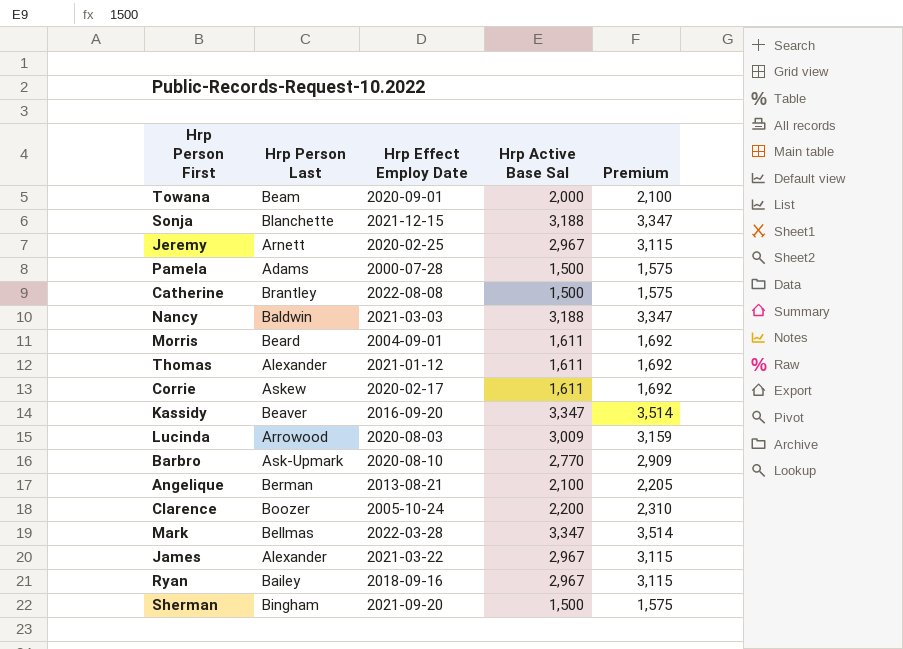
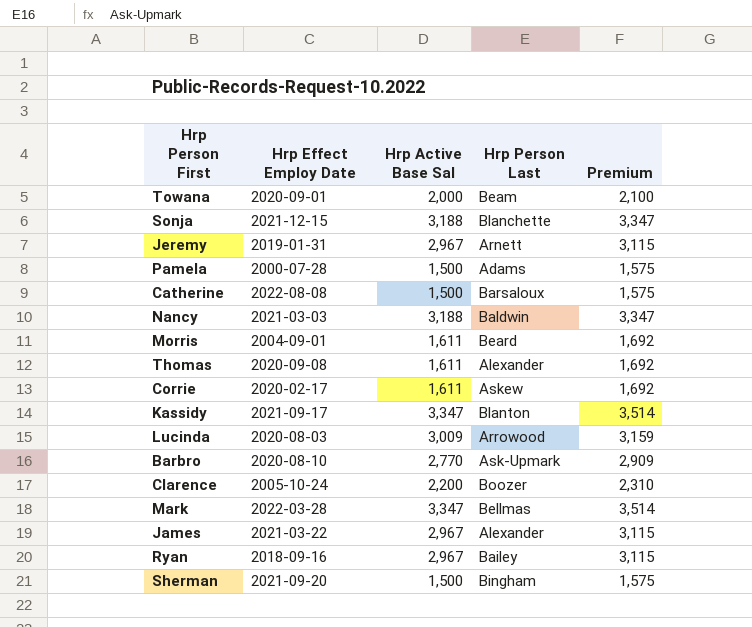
column Hrp Person Last | position: 2 -> 4
row Angelique: Berman | 2013-08-21 | 2,100 | 2,205 -> none
Jeremy | Hrp Effect Employ Date: 2020-02-25 -> 2019-01-31
Catherine | Hrp Person Last: Brantley -> Barsaloux
Thomas | Hrp Effect Employ Date: 2021-01-12 -> 2020-09-08
Kassidy | Hrp Effect Employ Date: 2016-09-20 -> 2021-09-17
Kassidy | Hrp Person Last: Beaver -> Blanton

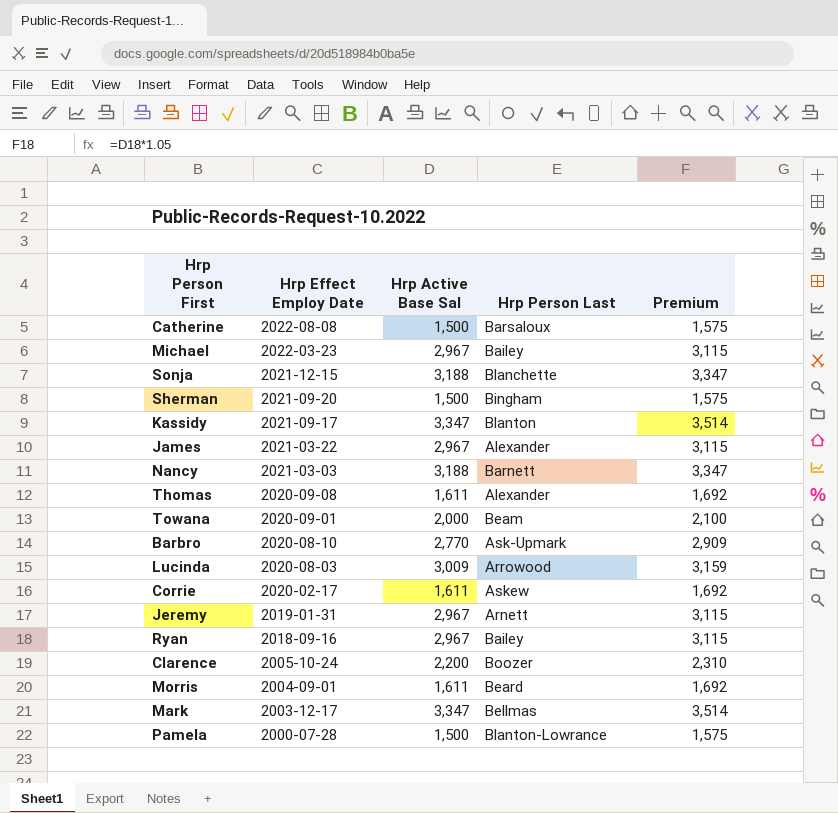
row order: none -> Hrp Effect Employ Date descending
row Michael: none -> 2022-03-23 | 2,967 | Bailey | 3,115
Nancy | Hrp Person Last: Baldwin -> Barnett
Mark | Hrp Effect Employ Date: 2022-03-28 -> 2003-12-17
Pamela | Hrp Person Last: Adams -> Blanton-Lowrance

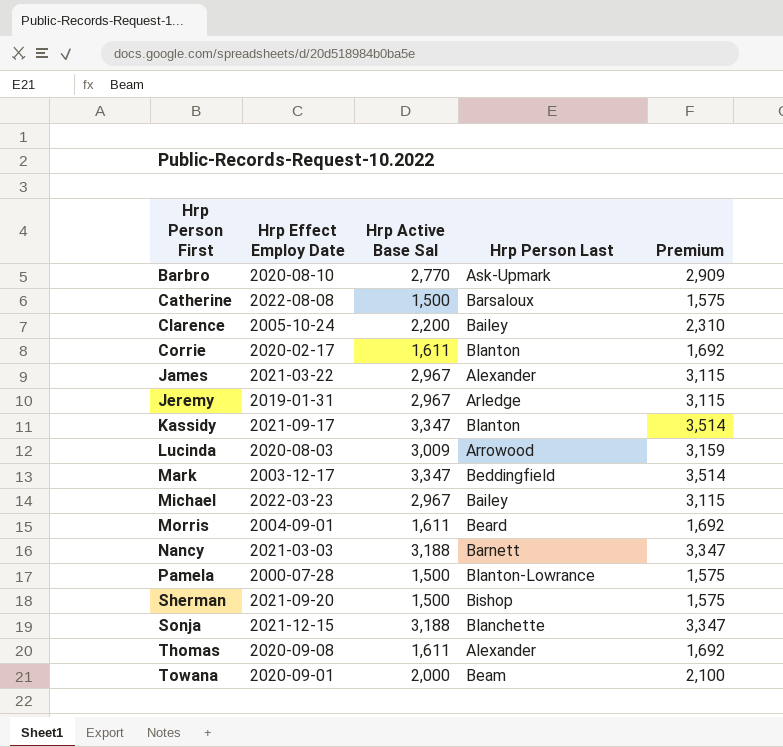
row order: Hrp Effect Employ Date descending -> Hrp Person First ascending
row Ryan: 2018-09-16 | 2,967 | Bailey | 3,115 -> none
Clarence | Hrp Person Last: Boozer -> Bailey
Corrie | Hrp Person Last: Askew -> Blanton
Jeremy | Hrp Person Last: Arnett -> Arledge
Mark | Hrp Person Last: Bellmas -> Beddingfield
Sherman | Hrp Person Last: Bingham -> Bishop

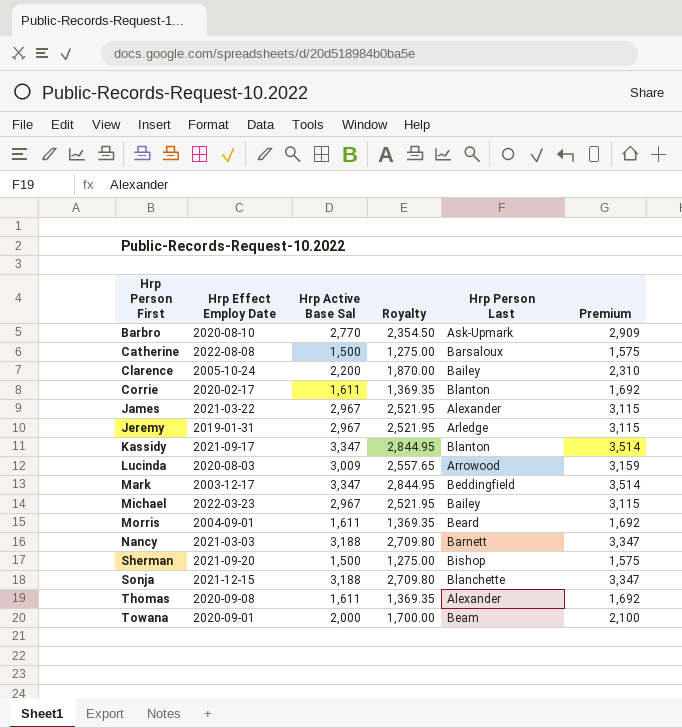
column Royalty | formula: none -> [Hrp Active Base Sal] * 0.85
row Pamela: 2000-07-28 | 1,500 | Blanton-Lowrance | 1,575 -> none

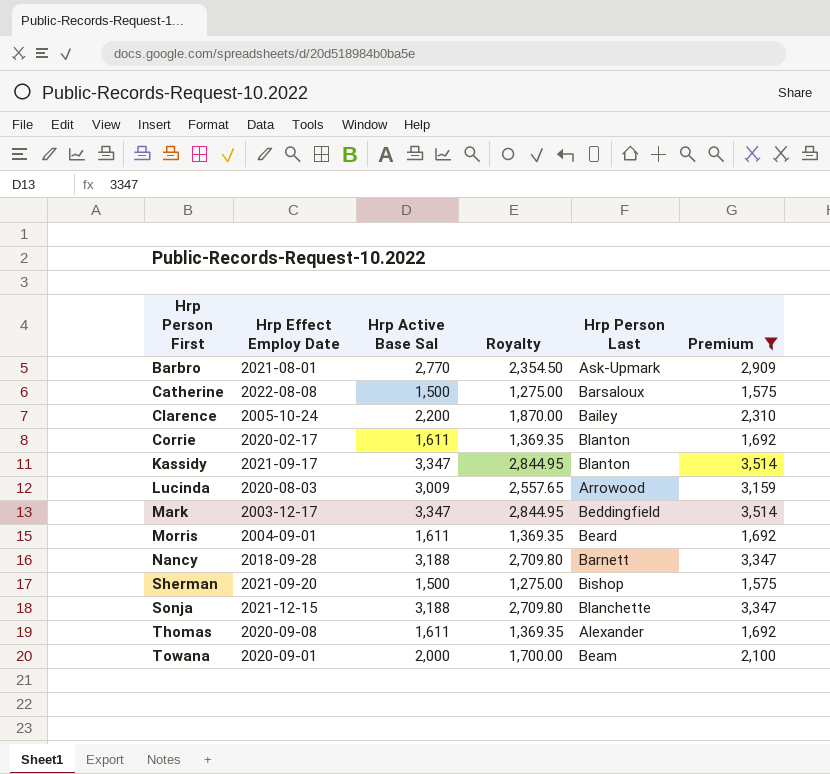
filter: none -> Premium != 3,115
Barbro | Hrp Effect Employ Date: 2020-08-10 -> 2021-08-01
Nancy | Hrp Effect Employ Date: 2021-03-03 -> 2018-09-28

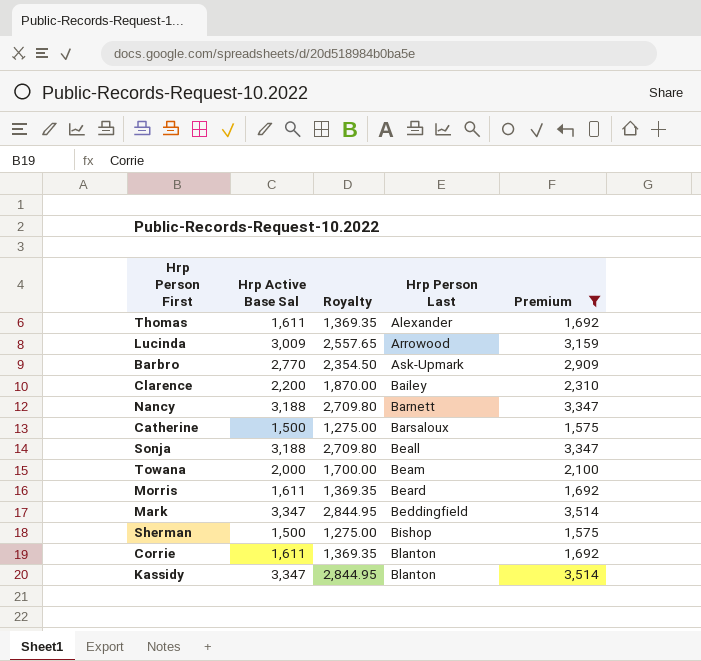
row order: Hrp Person First ascending -> Hrp Person Last ascending
column Hrp Effect Employ Date | position: 2 -> none
Sonja | Hrp Person Last: Blanchette -> Beall

